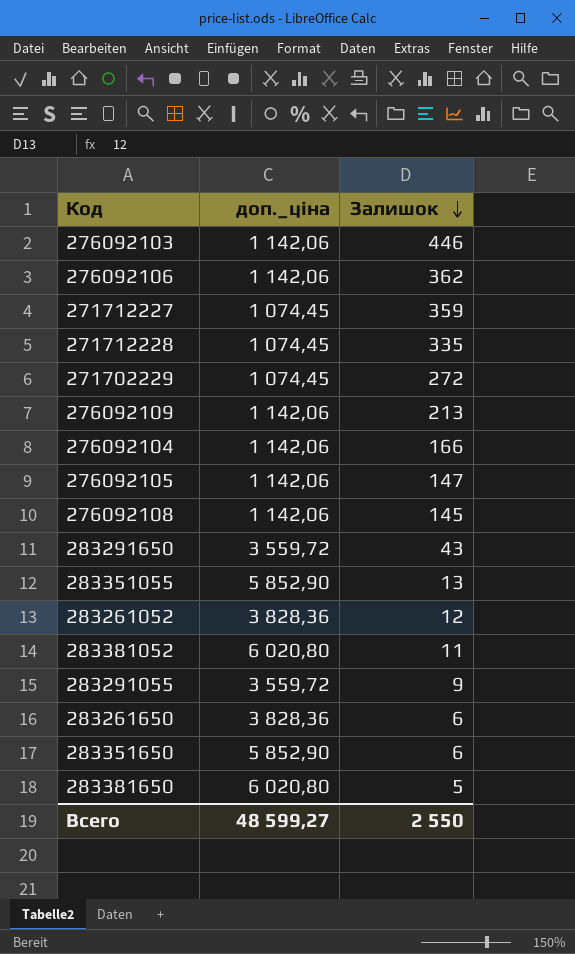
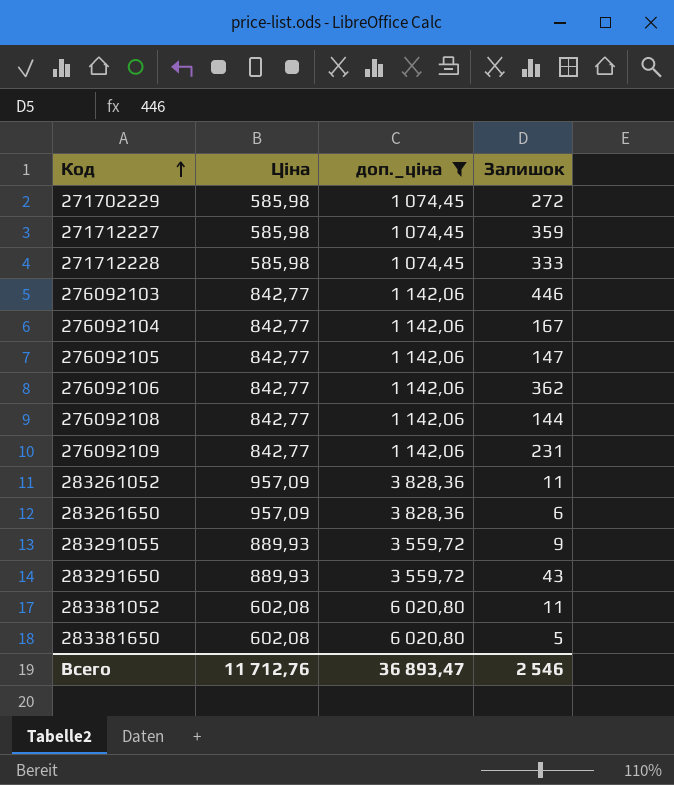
filter: none -> доп._ціна != 5 852,90
row order: Залишок descending -> Код ascending
column Ціна | position: none -> 2
271712228 | Залишок: 335 -> 333
276092104 | Залишок: 166 -> 167
276092108 | Залишок: 145 -> 144
276092109 | Залишок: 213 -> 231
283261052 | Залишок: 12 -> 11
Всего | доп._ціна: 48 599,27 -> 36 893,47
Всего | Залишок: 2 550 -> 2 546

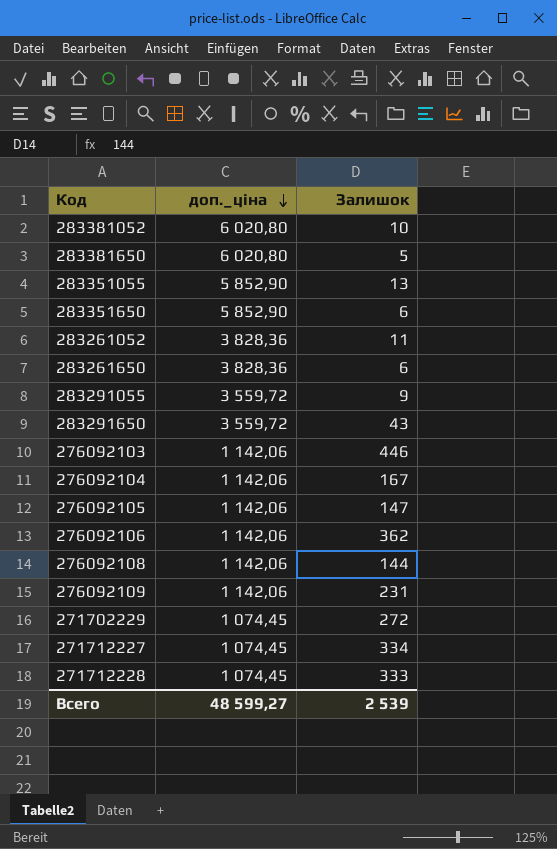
filter: доп._ціна != 5 852,90 -> none
row order: Код ascending -> доп._ціна descending
column Ціна | position: 2 -> none
283381052 | Залишок: 11 -> 10
271712227 | Залишок: 359 -> 334
Всего | доп._ціна: 36 893,47 -> 48 599,27
Всего | Залишок: 2 546 -> 2 539

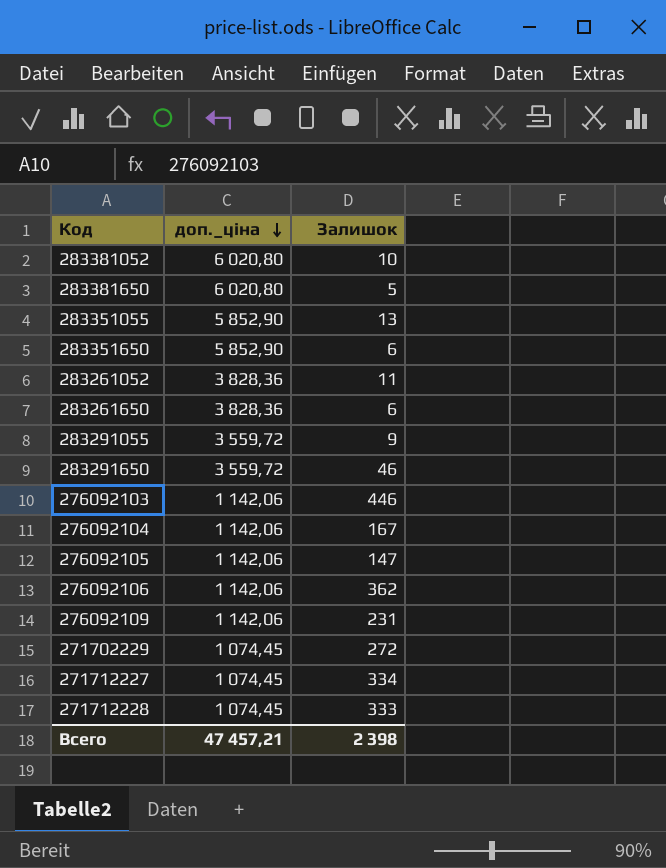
row 276092108: 1 142,06 | 144 -> none
283291650 | Залишок: 43 -> 46
Всего | доп._ціна: 48 599,27 -> 47 457,21
Всего | Залишок: 2 539 -> 2 398

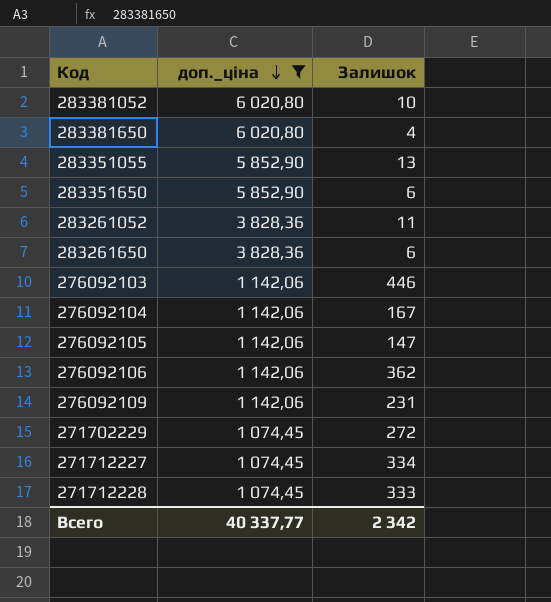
filter: none -> доп._ціна != 3 559,72
283381650 | Залишок: 5 -> 4
Всего | доп._ціна: 47 457,21 -> 40 337,77
Всего | Залишок: 2 398 -> 2 342

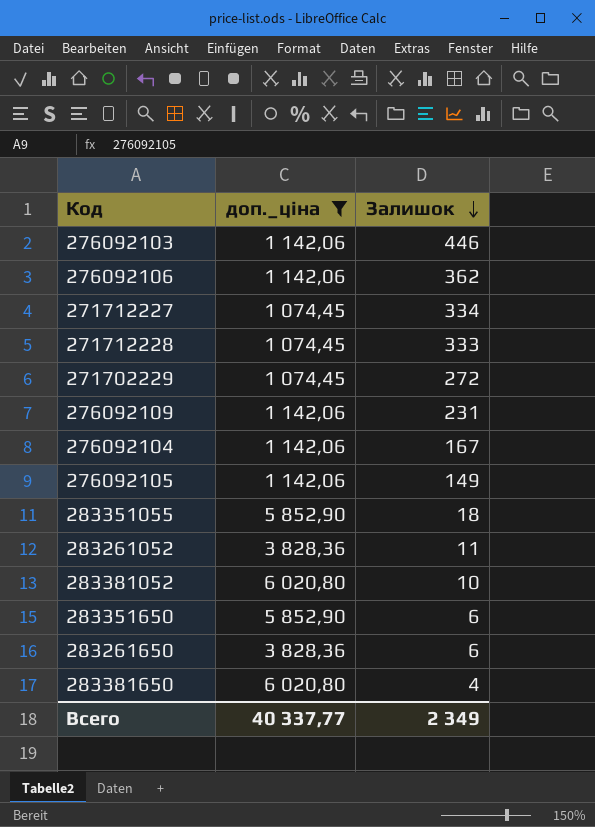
row order: доп._ціна descending -> Залишок descending
276092105 | Залишок: 147 -> 149
283351055 | Залишок: 13 -> 18
Всего | Залишок: 2 342 -> 2 349

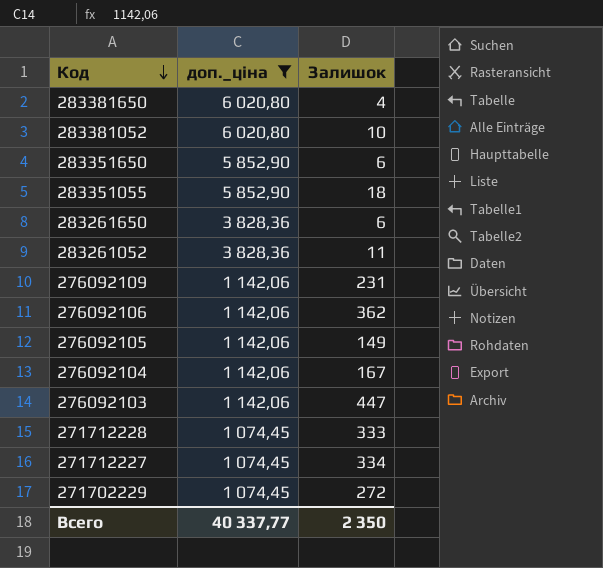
row order: Залишок descending -> Код descending
276092103 | Залишок: 446 -> 447
Всего | Залишок: 2 349 -> 2 350

